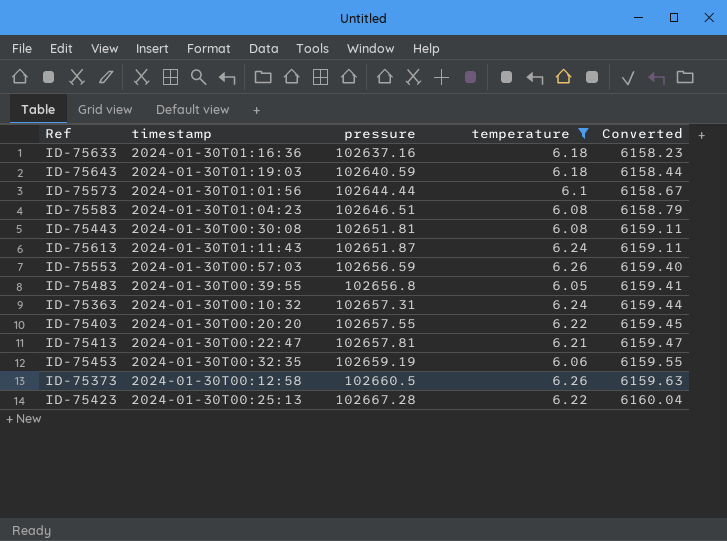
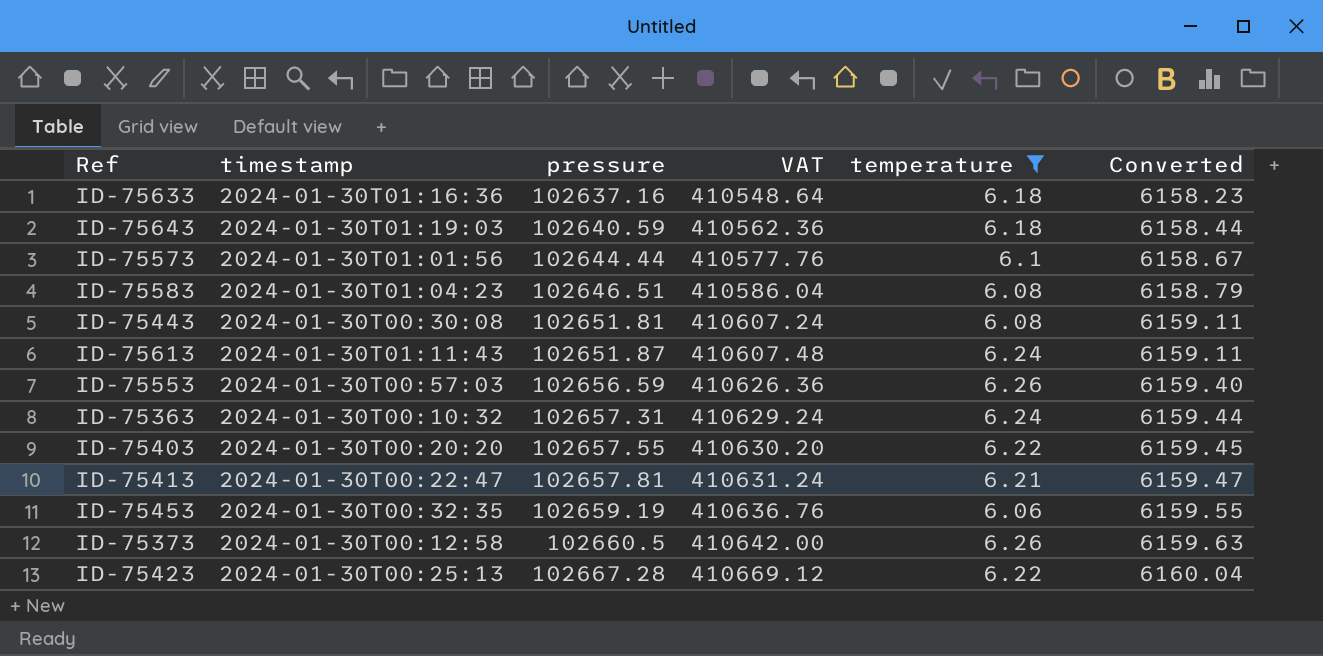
column VAT | formula: none -> [pressure] * 4
row ID-75483: 2024-01-30T00:39:55 | 102656.8 | 6.05 | 6159.41 -> none

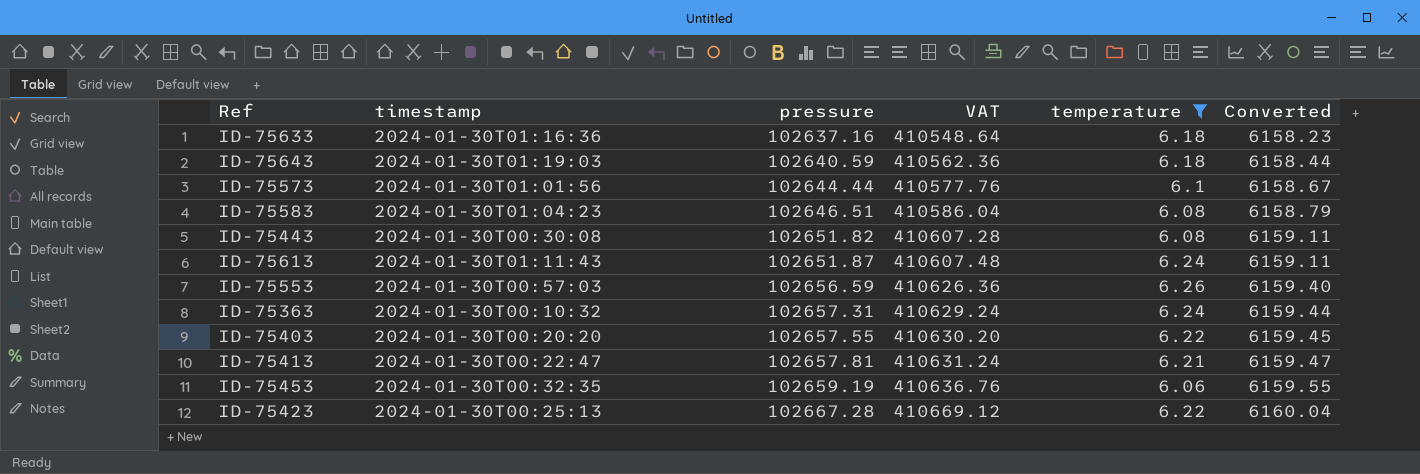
row ID-75373: 2024-01-30T00:12:58 | 102660.5 | 410642.00 | 6.26 | 6159.63 -> none
ID-75443 | pressure: 102651.81 -> 102651.82
ID-75443 | VAT: 410607.24 -> 410607.28

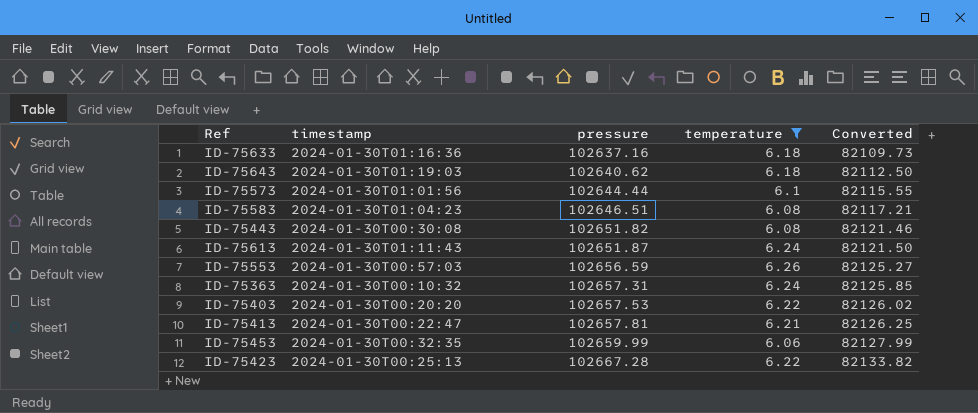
column VAT | formula: [pressure] * 4 -> none
column Converted | formula: [pressure] * 0.06 -> [pressure] * 0.8
ID-75643 | pressure: 102640.59 -> 102640.62
ID-75403 | pressure: 102657.55 -> 102657.53
ID-75453 | pressure: 102659.19 -> 102659.99

